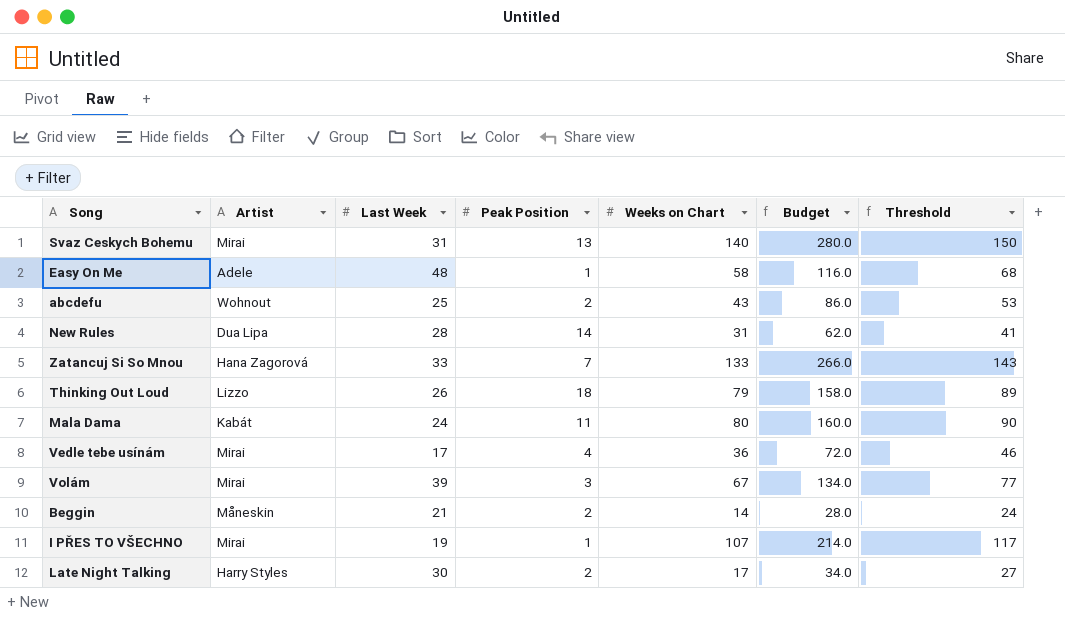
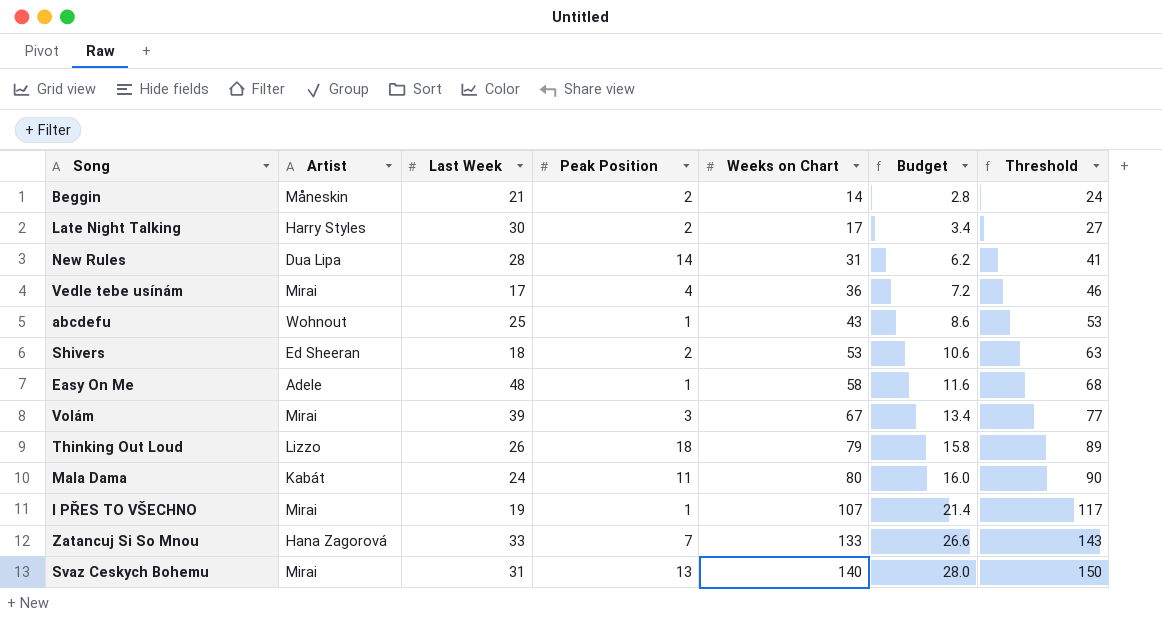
row order: none -> Weeks on Chart ascending
column Budget | formula: [Weeks on Chart] * 2 -> [Weeks on Chart] * 0.2
abcdefu | Peak Position: 2 -> 1
row Shivers: none -> Ed Sheeran | 18 | 2 | 53 | 10.6 | 63

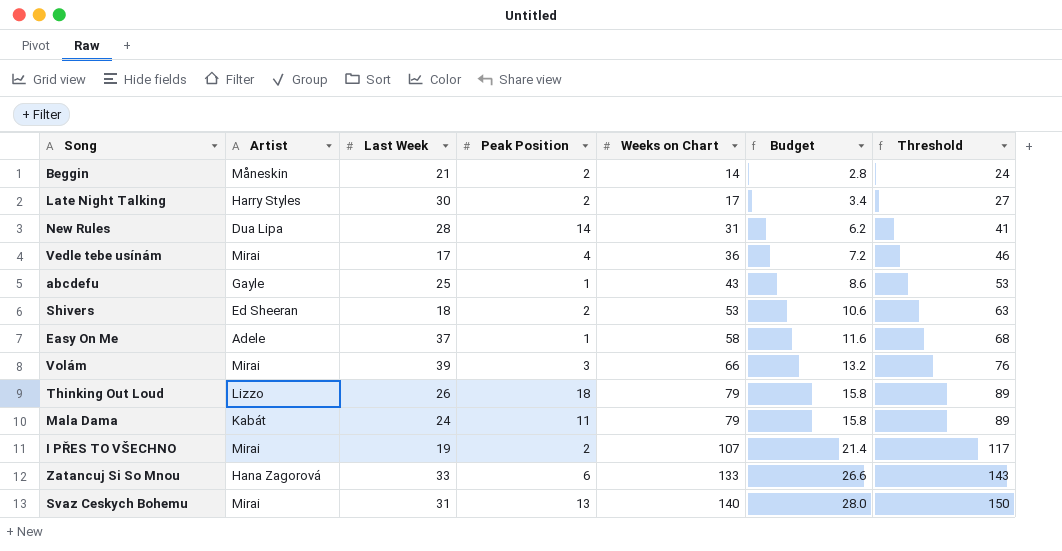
abcdefu | Artist: Wohnout -> Gayle
Easy On Me | Last Week: 48 -> 37
Volám | Weeks on Chart: 67 -> 66
Volám | Budget: 13.4 -> 13.2
Volám | Threshold: 77 -> 76
Mala Dama | Weeks on Chart: 80 -> 79
Mala Dama | Budget: 16.0 -> 15.8
Mala Dama | Threshold: 90 -> 89
I PŘES TO VŠECHNO | Peak Position: 1 -> 2
Zatancuj Si So Mnou | Peak Position: 7 -> 6

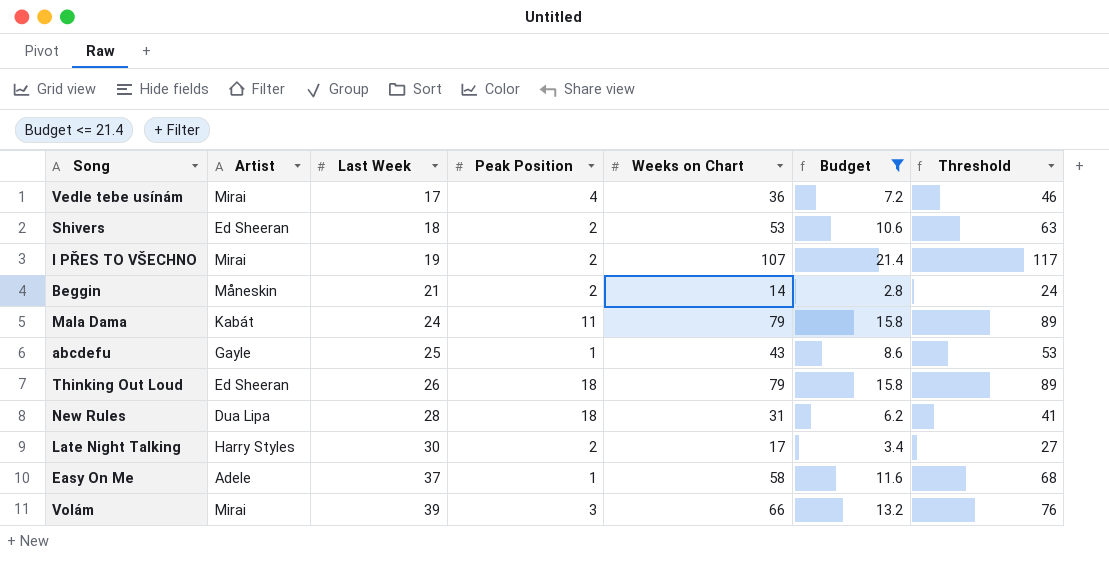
filter: none -> Budget <= 21.4
row order: Weeks on Chart ascending -> Last Week ascending
Thinking Out Loud | Artist: Lizzo -> Ed Sheeran
New Rules | Peak Position: 14 -> 18

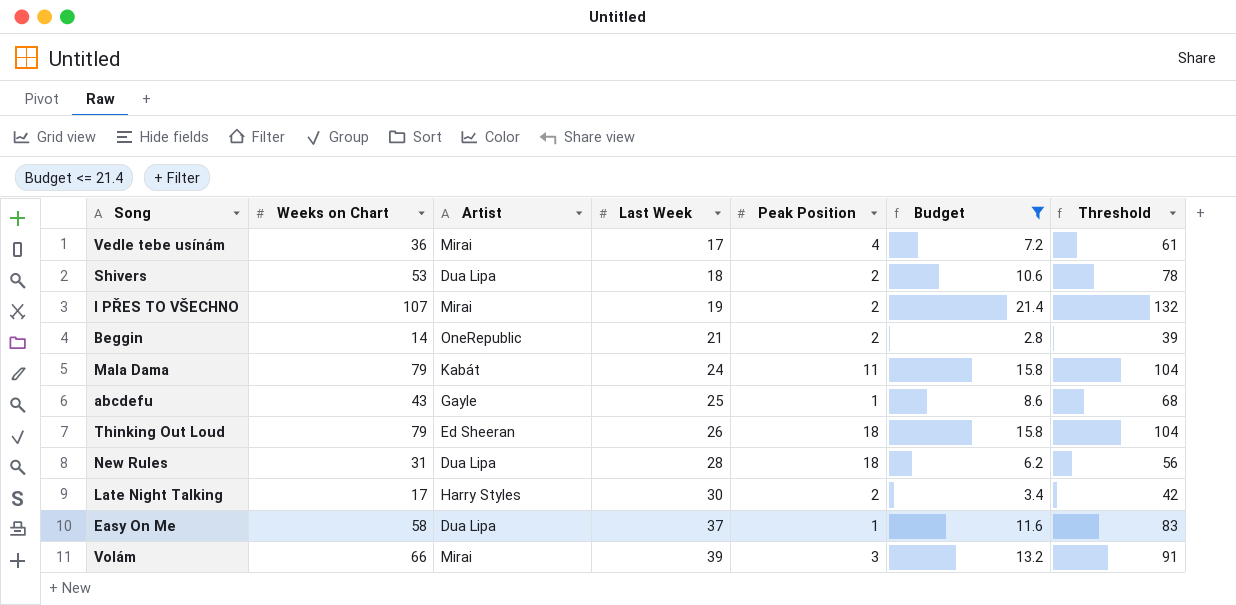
column Weeks on Chart | position: 5 -> 2
column Threshold | formula: [Weeks on Chart] + 10 -> [Weeks on Chart] + 25
Shivers | Artist: Ed Sheeran -> Dua Lipa
Beggin | Artist: Måneskin -> OneRepublic
Easy On Me | Artist: Adele -> Dua Lipa

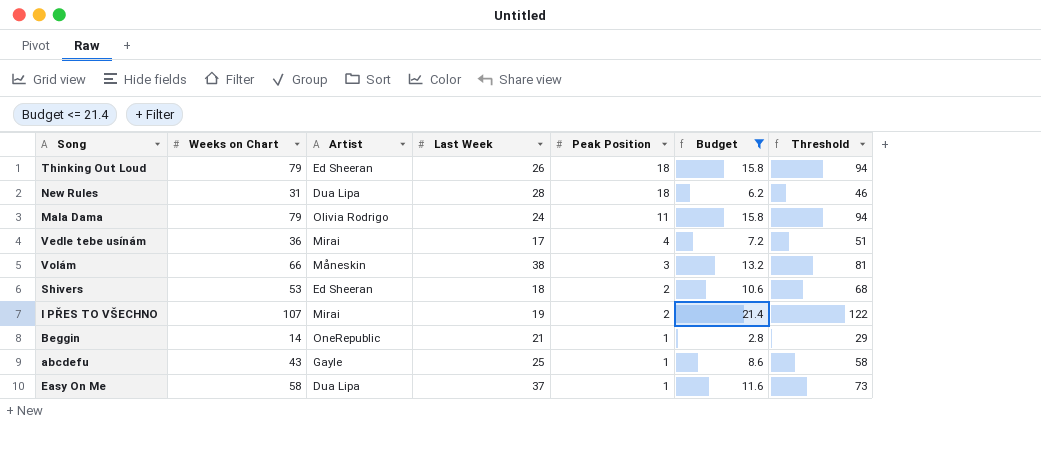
row order: Last Week ascending -> Peak Position descending
column Threshold | formula: [Weeks on Chart] + 25 -> [Weeks on Chart] + 15
row Late Night Talking: 17 | Harry Styles | 30 | 2 | 3.4 | 42 -> none
Mala Dama | Artist: Kabát -> Olivia Rodrigo
Volám | Artist: Mirai -> Måneskin
Volám | Last Week: 39 -> 38
Shivers | Artist: Dua Lipa -> Ed Sheeran
Beggin | Peak Position: 2 -> 1

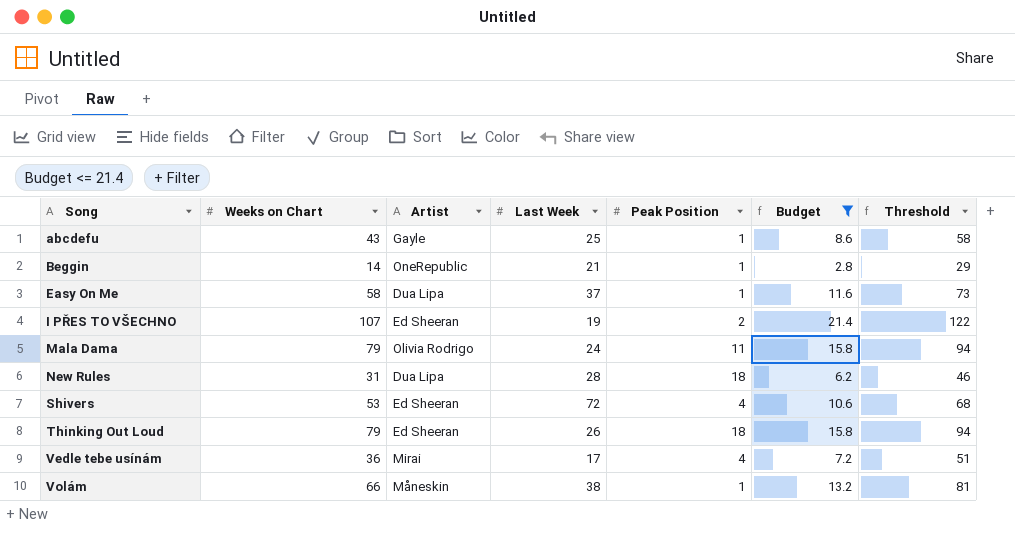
row order: Peak Position descending -> Song ascending
I PŘES TO VŠECHNO | Artist: Mirai -> Ed Sheeran
Shivers | Last Week: 18 -> 72
Shivers | Peak Position: 2 -> 4
Volám | Peak Position: 3 -> 1

